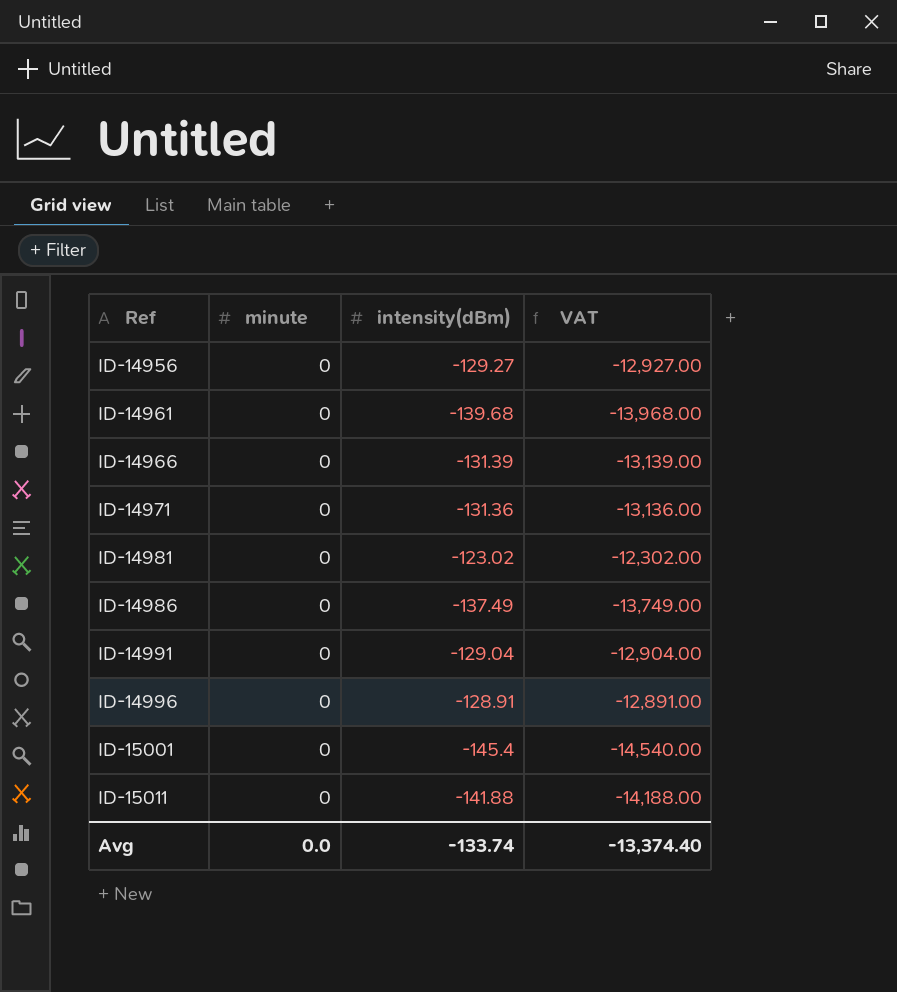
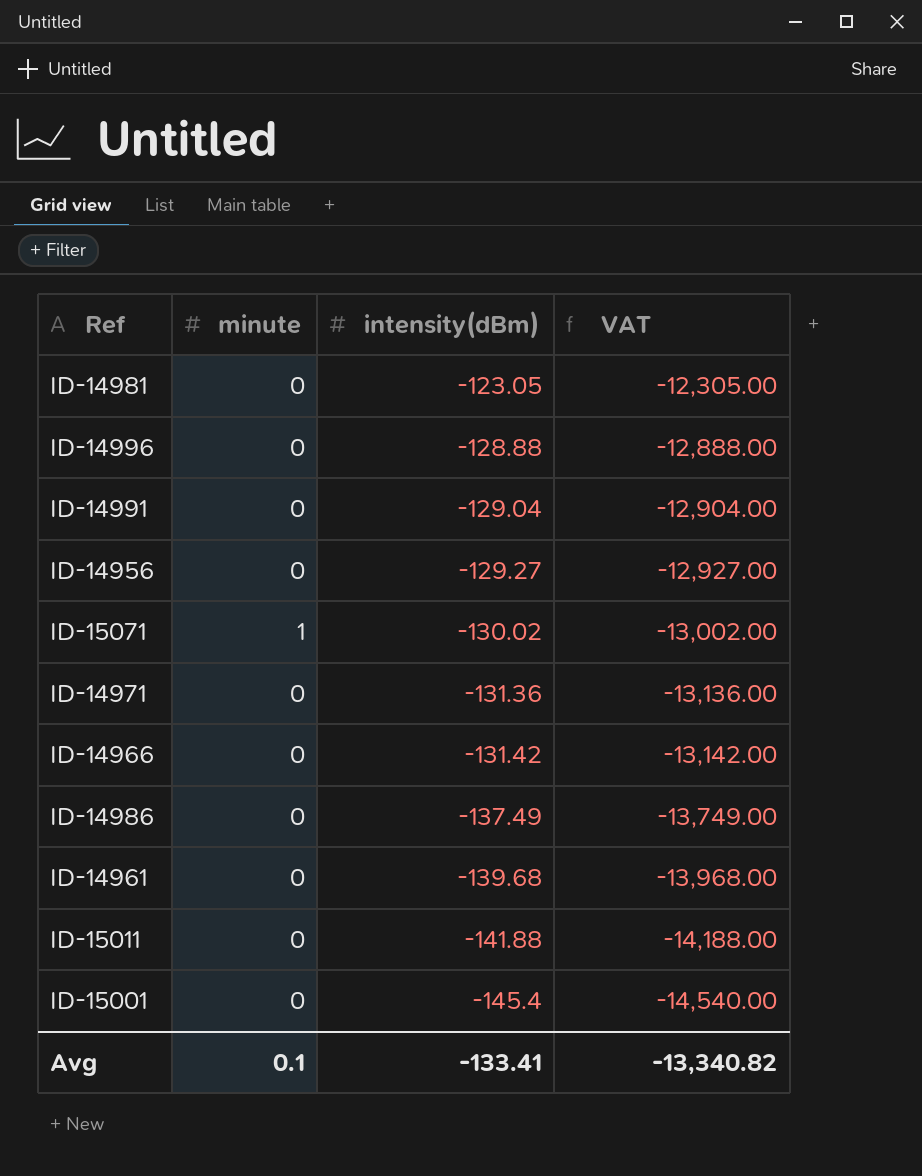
row order: Ref ascending -> intensity(dBm) descending
ID-14981 | intensity(dBm): -123.02 -> -123.05
ID-14981 | VAT: -12,302.00 -> -12,305.00
ID-14996 | intensity(dBm): -128.91 -> -128.88
ID-14996 | VAT: -12,891.00 -> -12,888.00
row ID-15071: none -> 1 | -130.02 | -13,002.00
ID-14966 | intensity(dBm): -131.39 -> -131.42
ID-14966 | VAT: -13,139.00 -> -13,142.00
Avg | minute: 0.0 -> 0.1
Avg | intensity(dBm): -133.74 -> -133.41
Avg | VAT: -13,374.40 -> -13,340.82

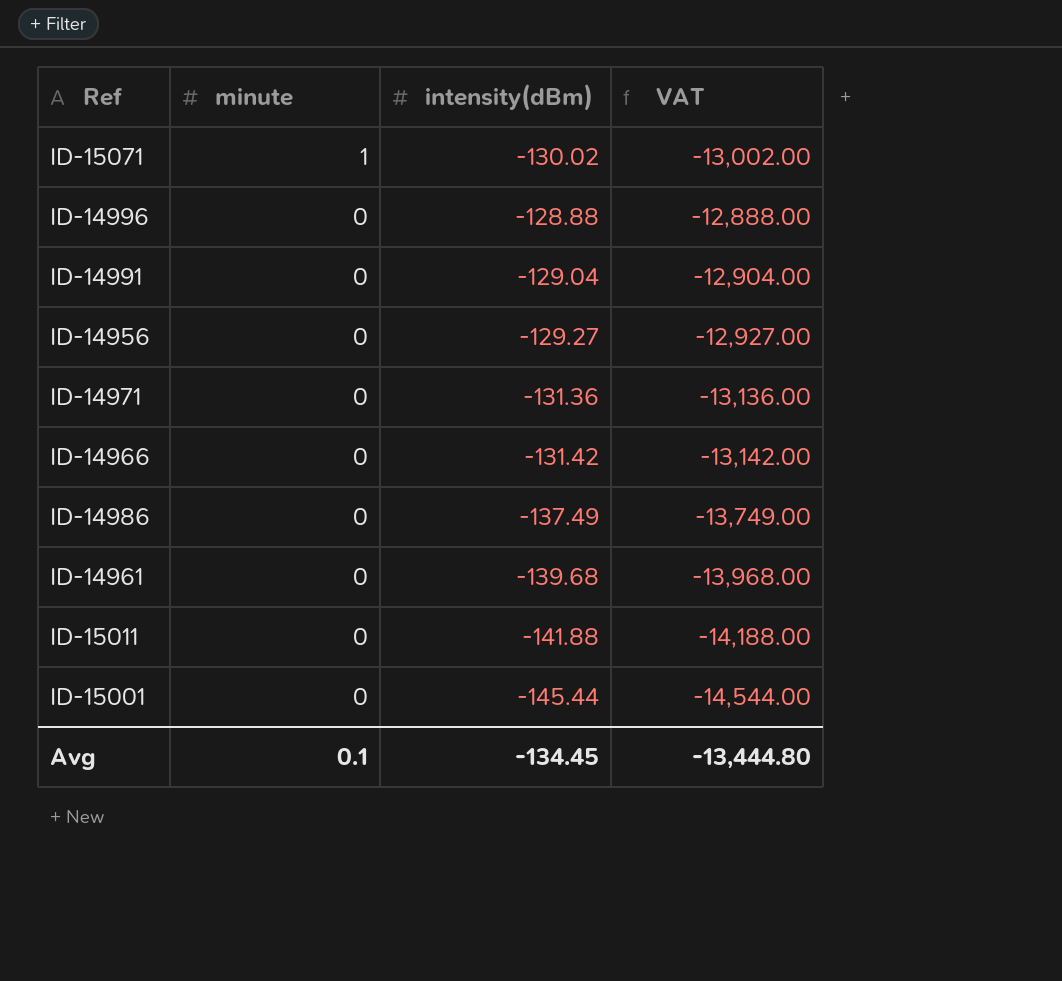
row order: intensity(dBm) descending -> minute descending
row ID-14981: 0 | -123.05 | -12,305.00 -> none
ID-15001 | intensity(dBm): -145.4 -> -145.44
ID-15001 | VAT: -14,540.00 -> -14,544.00
Avg | intensity(dBm): -133.41 -> -134.45
Avg | VAT: -13,340.82 -> -13,444.80

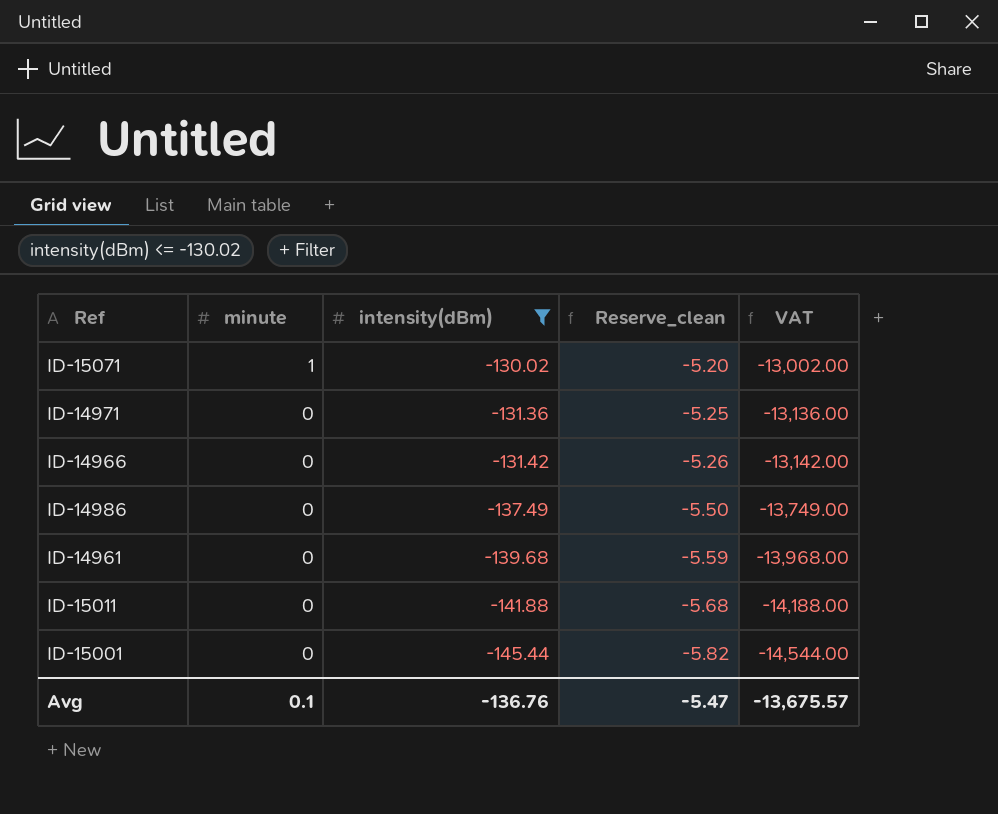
filter: none -> intensity(dBm) <= -130.02
column Reserve_clean | formula: none -> [intensity(dBm)] * 0.04
Avg | intensity(dBm): -134.45 -> -136.76
Avg | VAT: -13,444.80 -> -13,675.57

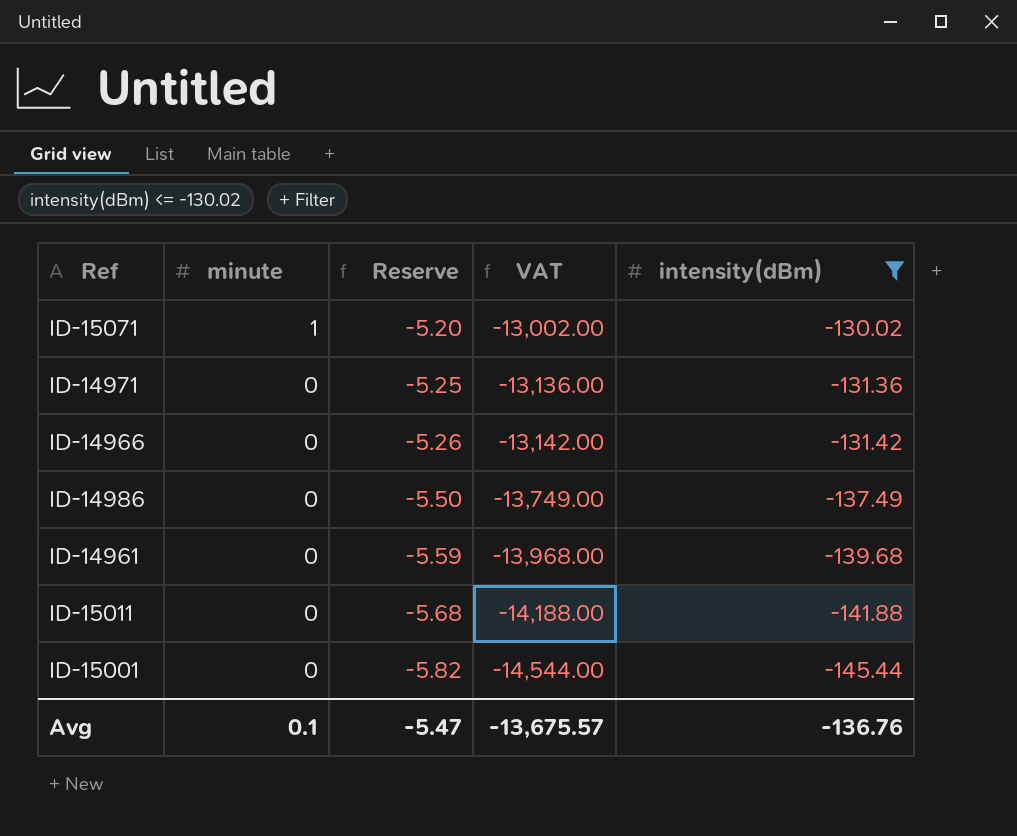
column name: Reserve_clean -> Reserve
column intensity(dBm) | position: 3 -> 5

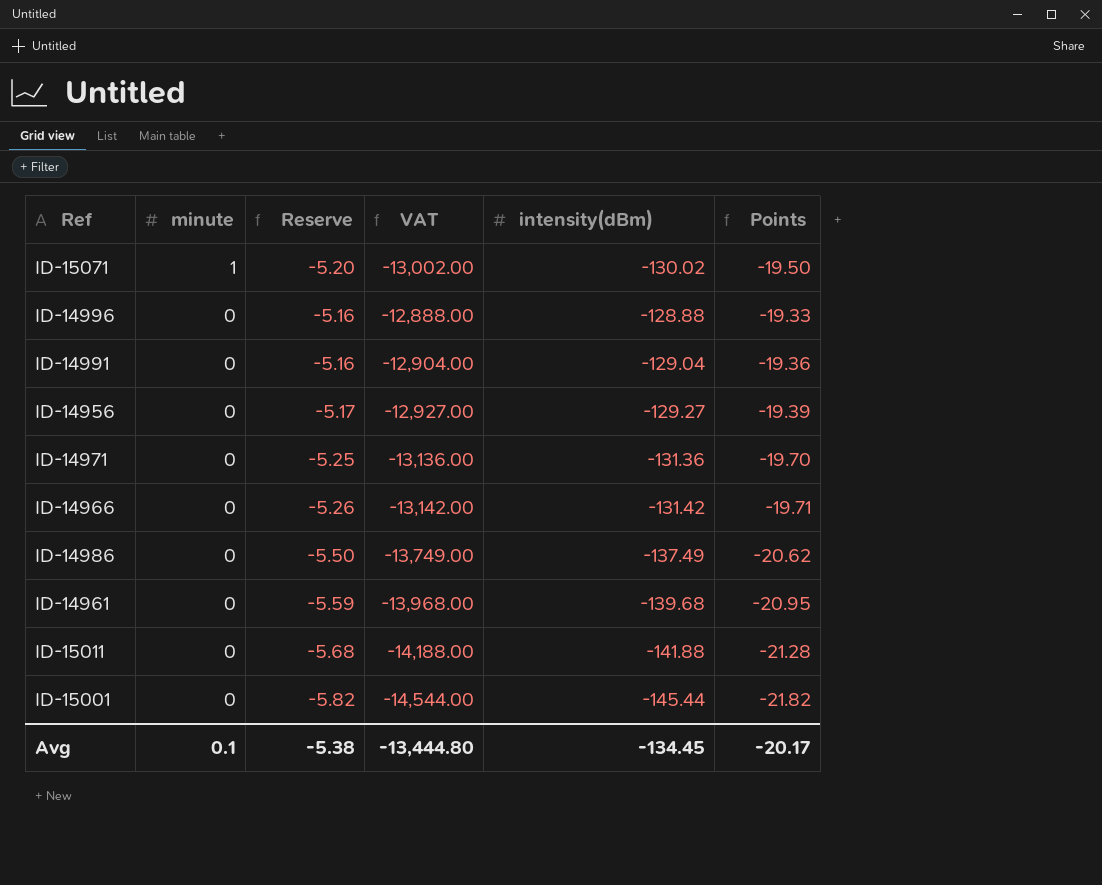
filter: intensity(dBm) <= -130.02 -> none
column Points | formula: none -> [intensity(dBm)] * 0.15
Avg | Reserve: -5.47 -> -5.38
Avg | VAT: -13,675.57 -> -13,444.80
Avg | intensity(dBm): -136.76 -> -134.45

